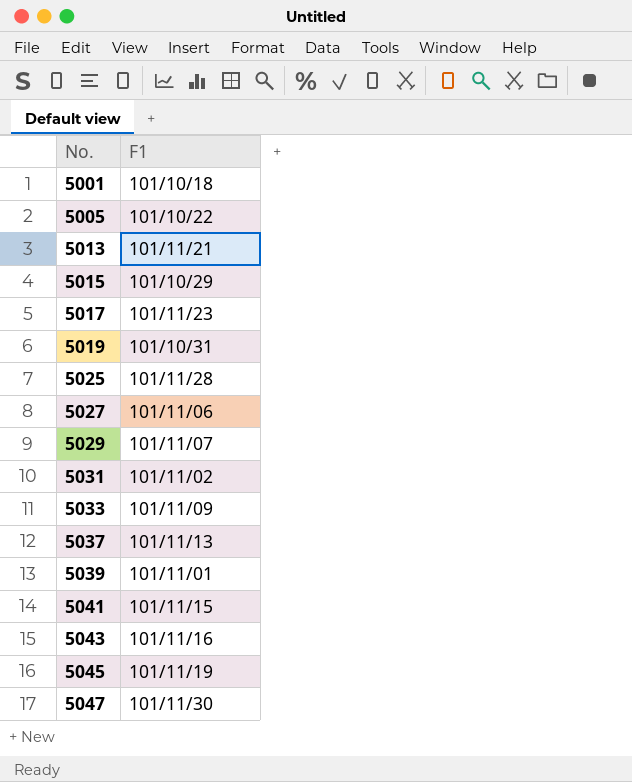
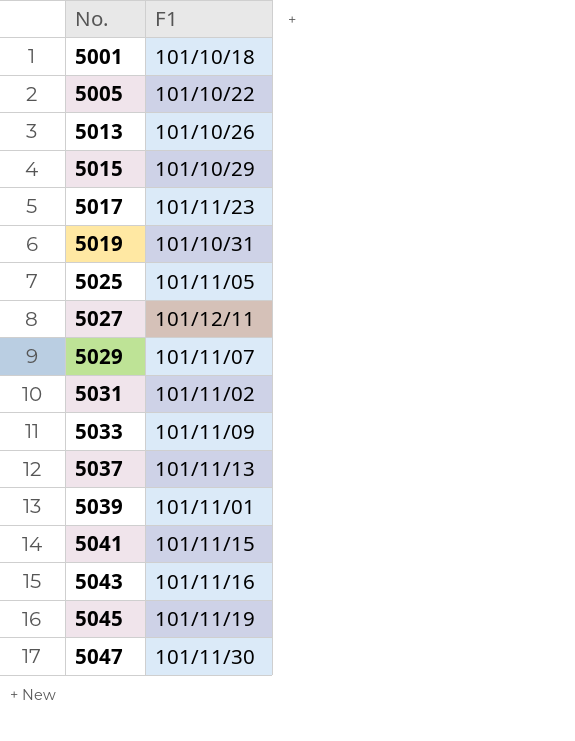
5013 | F1: 101/11/21 -> 101/10/26
5025 | F1: 101/11/28 -> 101/11/05
5027 | F1: 101/11/06 -> 101/12/11

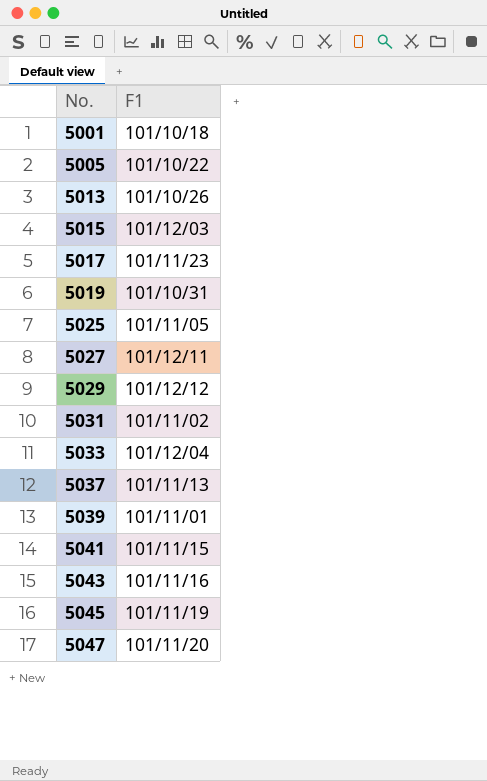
5015 | F1: 101/10/29 -> 101/12/03
5029 | F1: 101/11/07 -> 101/12/12
5033 | F1: 101/11/09 -> 101/12/04
5047 | F1: 101/11/30 -> 101/11/20

